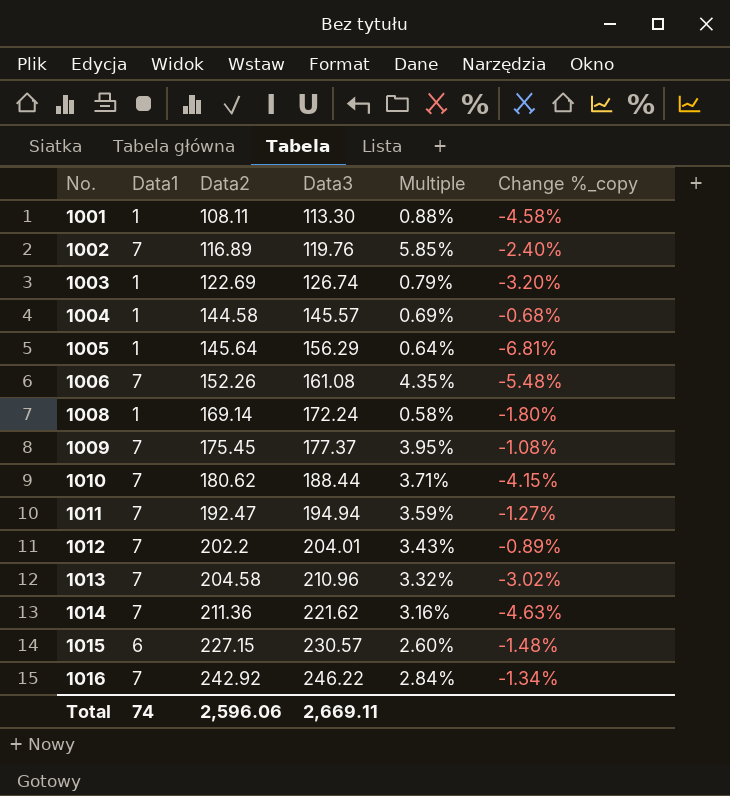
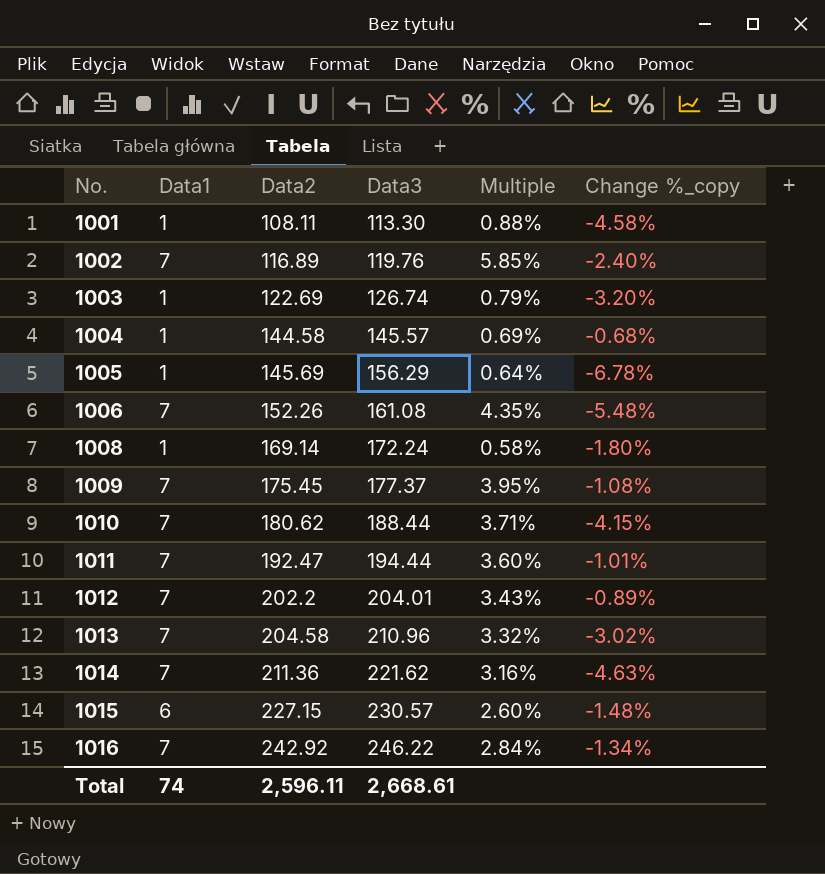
1005 | Data2: 145.64 -> 145.69
1005 | Change %_copy: -6.81% -> -6.78%
1011 | Data3: 194.94 -> 194.44
1011 | Multiple: 3.59% -> 3.60%
1011 | Change %_copy: -1.27% -> -1.01%
Total | Data2: 2,596.06 -> 2,596.11
Total | Data3: 2,669.11 -> 2,668.61

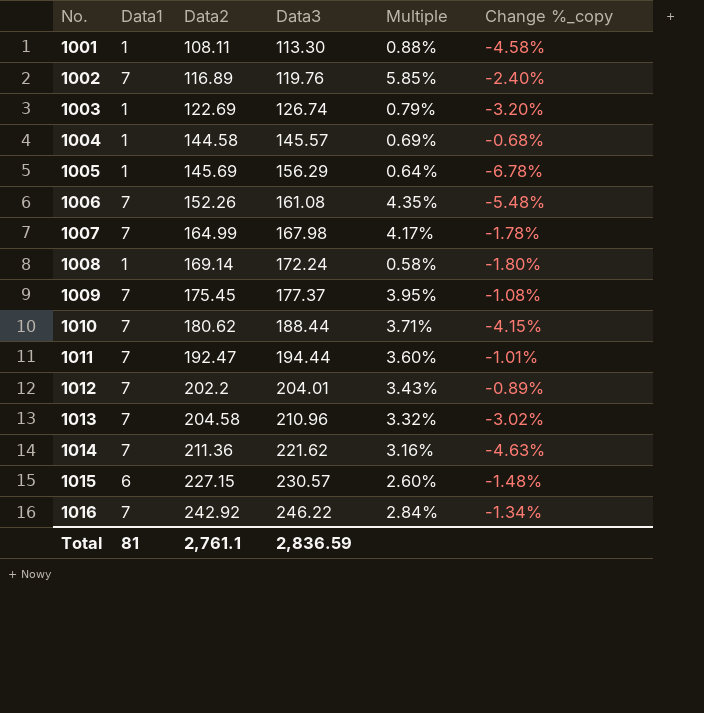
row 1007: none -> 7 | 164.99 | 167.98 | 4.17% | -1.78%
Total | Data1: 74 -> 81
Total | Data2: 2,596.11 -> 2,761.1
Total | Data3: 2,668.61 -> 2,836.59

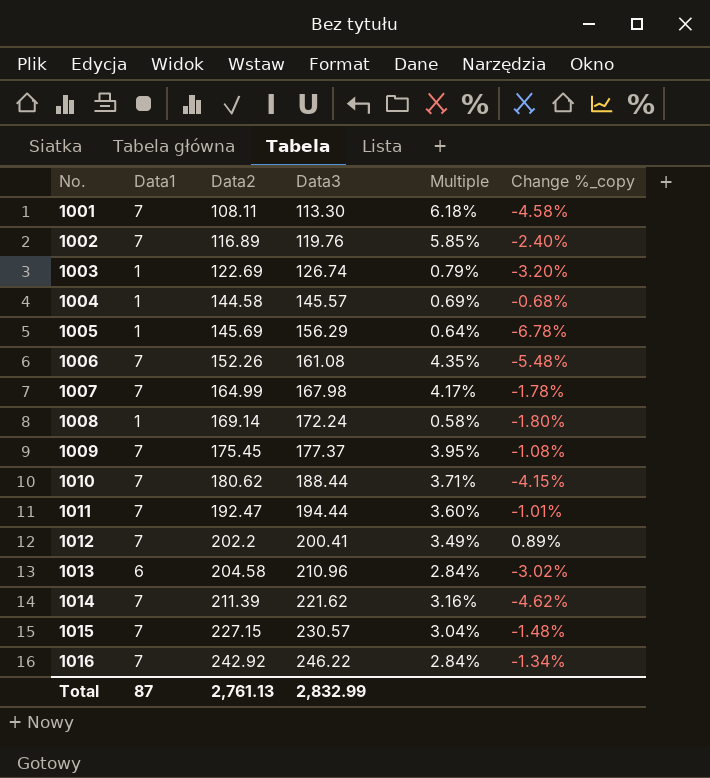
1001 | Data1: 1 -> 7
1001 | Multiple: 0.88% -> 6.18%
1012 | Data3: 204.01 -> 200.41
1012 | Multiple: 3.43% -> 3.49%
1012 | Change %_copy: -0.89% -> 0.89%
1013 | Data1: 7 -> 6
1013 | Multiple: 3.32% -> 2.84%
1014 | Data2: 211.36 -> 211.39
1014 | Change %_copy: -4.63% -> -4.62%
1015 | Data1: 6 -> 7
1015 | Multiple: 2.60% -> 3.04%
Total | Data1: 81 -> 87
Total | Data2: 2,761.1 -> 2,761.13
Total | Data3: 2,836.59 -> 2,832.99

